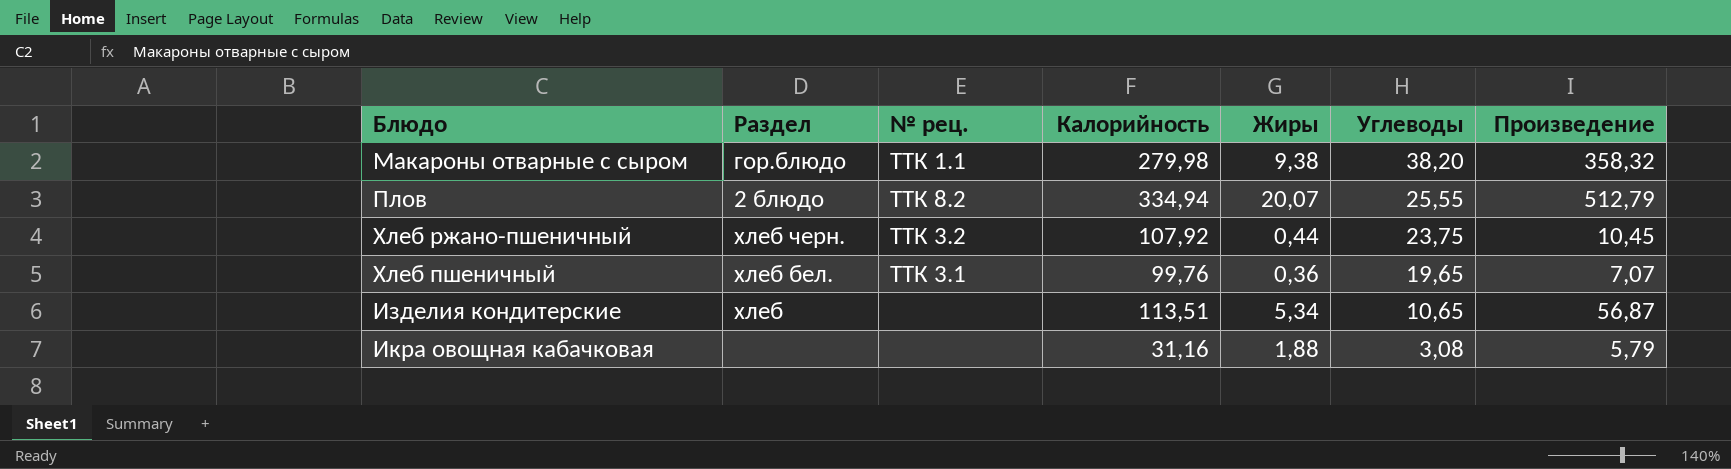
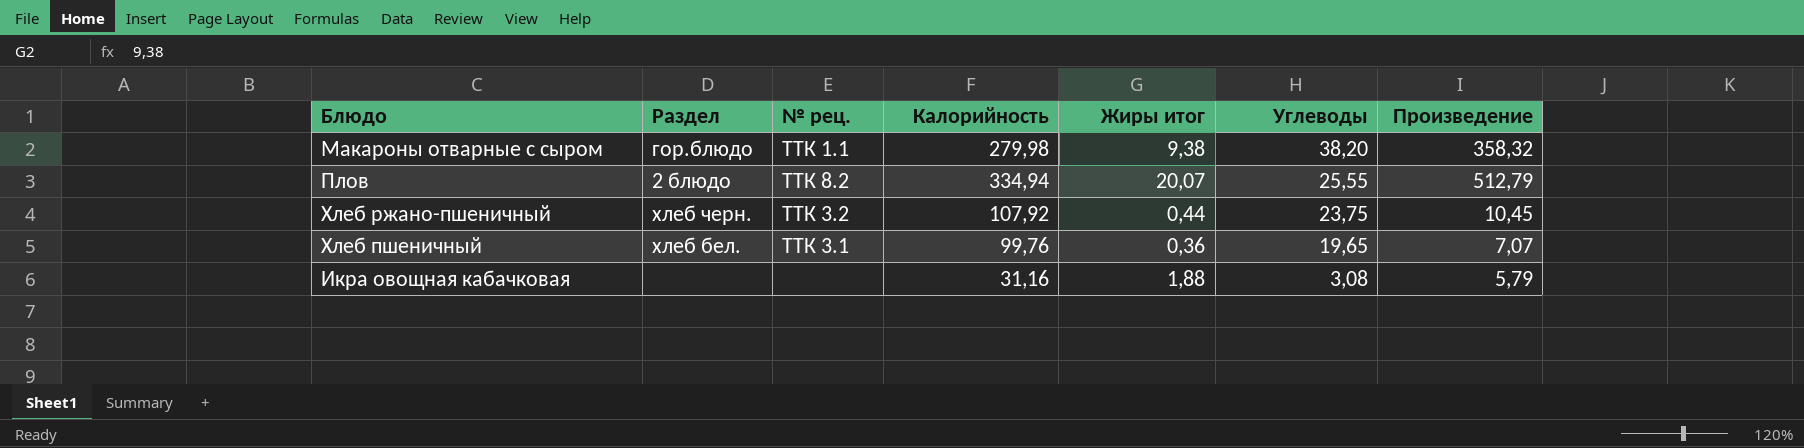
column name: Жиры -> Жиры итог
row Изделия кондитерские: хлеб | none | 113,51 | 5,34 | 10,65 | 56,87 -> none

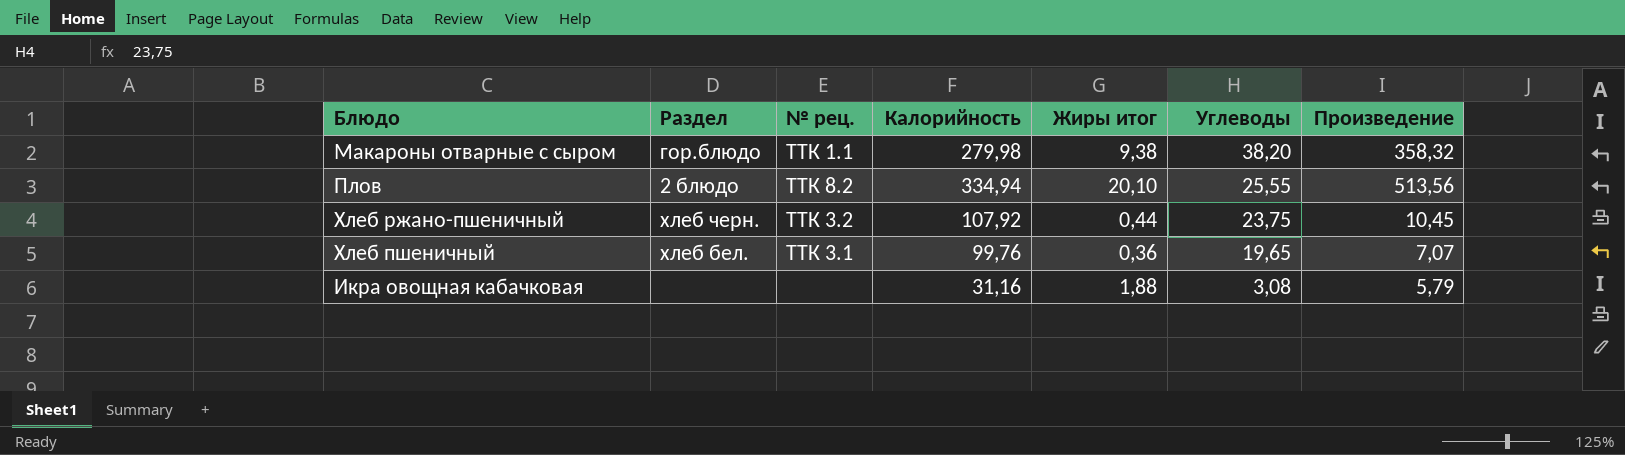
Плов | Жиры итог: 20,07 -> 20,10
Плов | Произведение: 512,79 -> 513,56

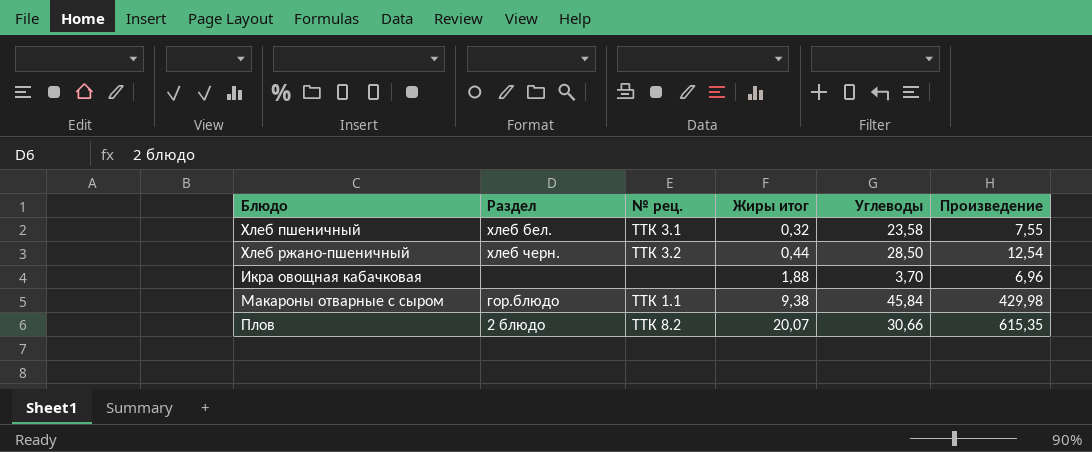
row order: Углеводы descending -> Жиры итог ascending
column Калорийность | position: 4 -> none
Хлеб пшеничный | Жиры итог: 0,36 -> 0,32
Хлеб пшеничный | Углеводы: 19,65 -> 23,58
Хлеб пшеничный | Произведение: 7,07 -> 7,55
Хлеб ржано-пшеничный | Углеводы: 23,75 -> 28,50
Хлеб ржано-пшеничный | Произведение: 10,45 -> 12,54
Икра овощная кабачковая | Углеводы: 3,08 -> 3,70
Икра овощная кабачковая | Произведение: 5,79 -> 6,96
Макароны отварные с сыром | Углеводы: 38,20 -> 45,84
Макароны отварные с сыром | Произведение: 358,32 -> 429,98
Плов | Жиры итог: 20,10 -> 20,07
Плов | Углеводы: 25,55 -> 30,66
Плов | Произведение: 513,56 -> 615,35

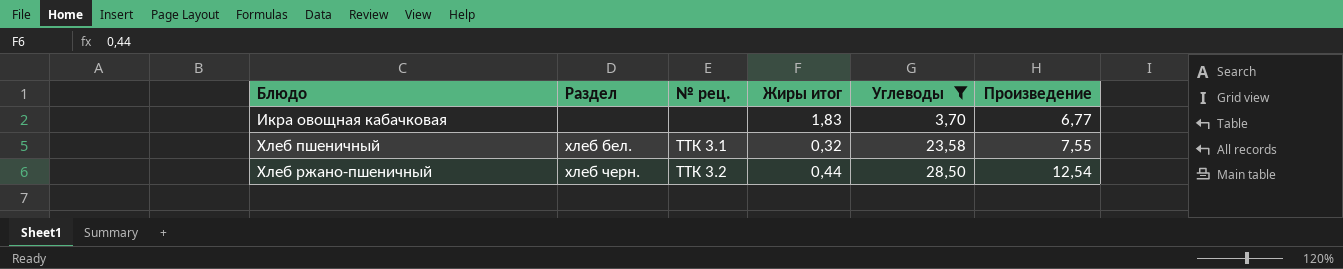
filter: none -> Углеводы <= 28,50
row order: Жиры итог ascending -> Блюдо ascending
Икра овощная кабачковая | Жиры итог: 1,88 -> 1,83
Икра овощная кабачковая | Произведение: 6,96 -> 6,77

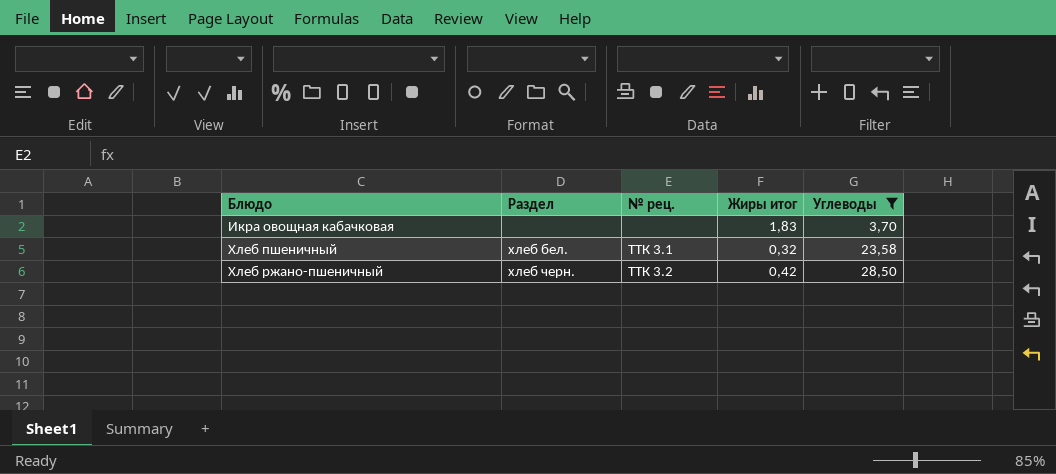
column Произведение | formula: [Жиры итог] * [Углеводы] -> none
Хлеб ржано-пшеничный | Жиры итог: 0,44 -> 0,42

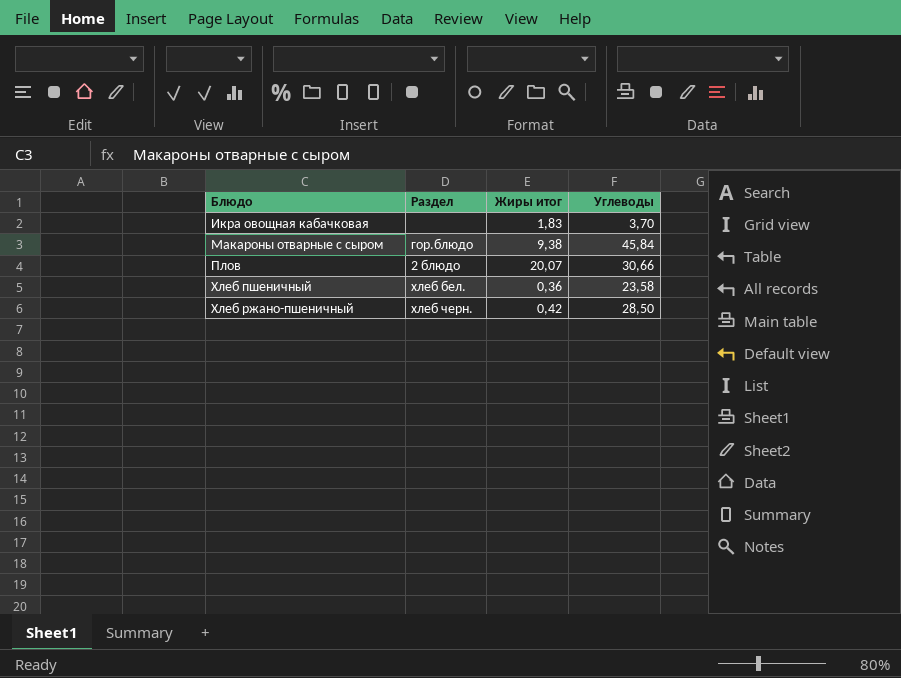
filter: Углеводы <= 28,50 -> none
column № рец. | position: 3 -> none
Хлеб пшеничный | Жиры итог: 0,32 -> 0,36

